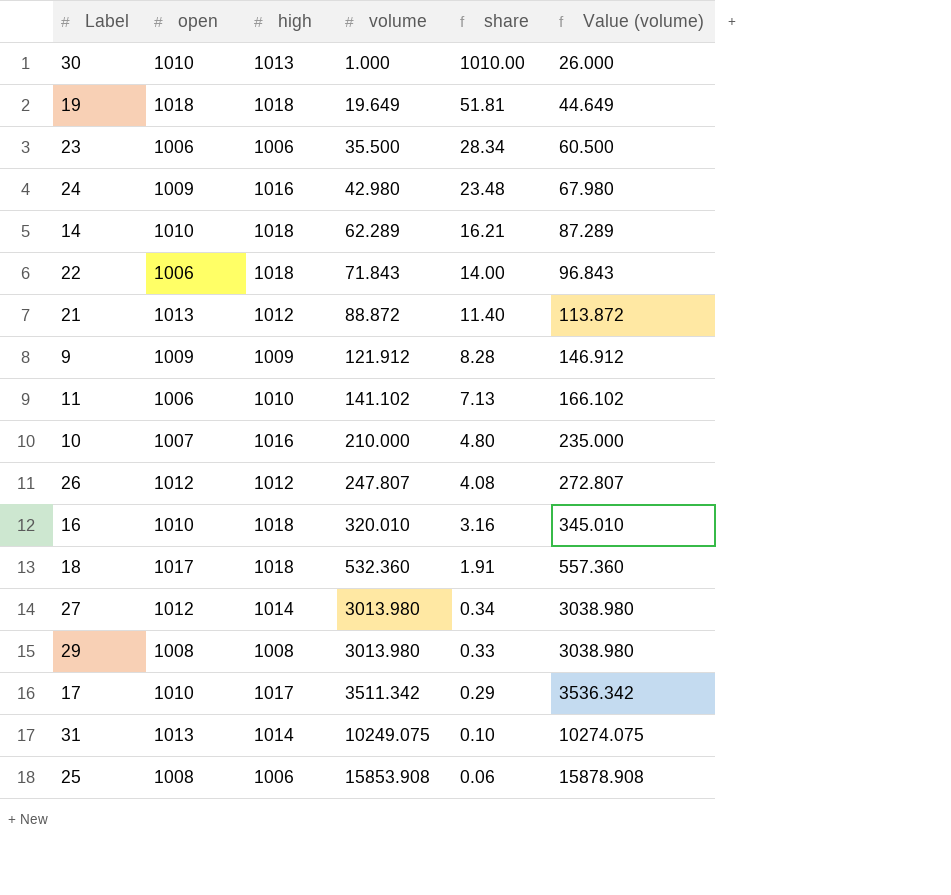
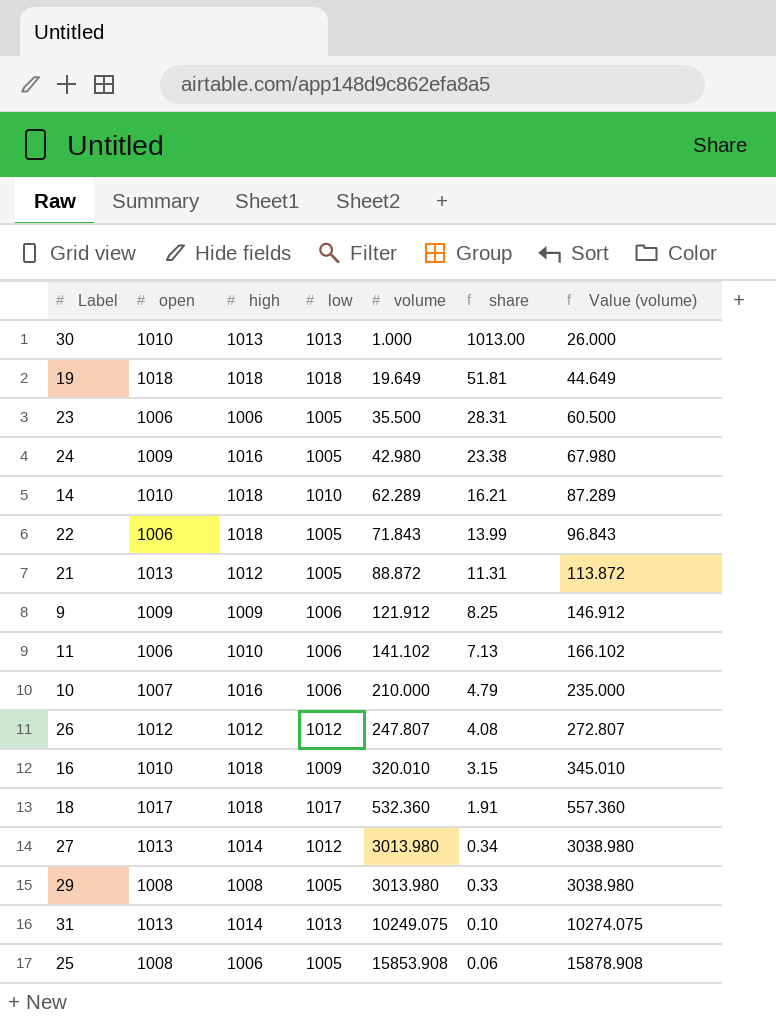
column low | position: none -> 4
column share | formula: [open] / [volume] -> [low] / [volume]
row 17: 1010 | 1017 | 3511.342 | 0.29 | 3536.342 -> none
27 | open: 1012 -> 1013

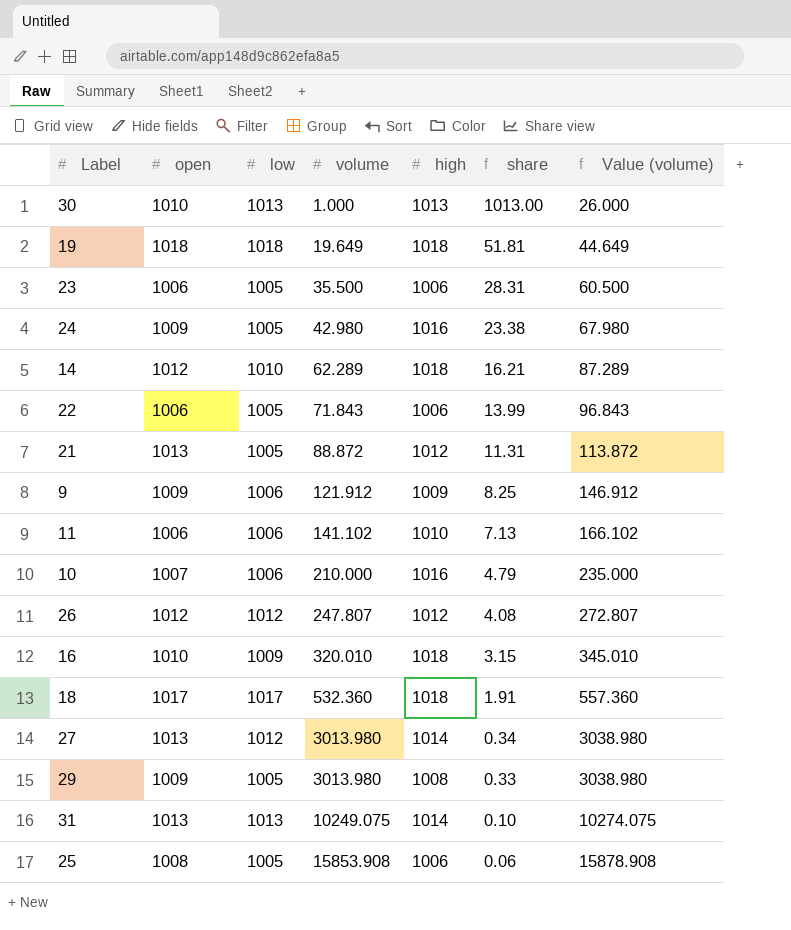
column high | position: 3 -> 5
14 | open: 1010 -> 1012
22 | high: 1018 -> 1006
29 | open: 1008 -> 1009

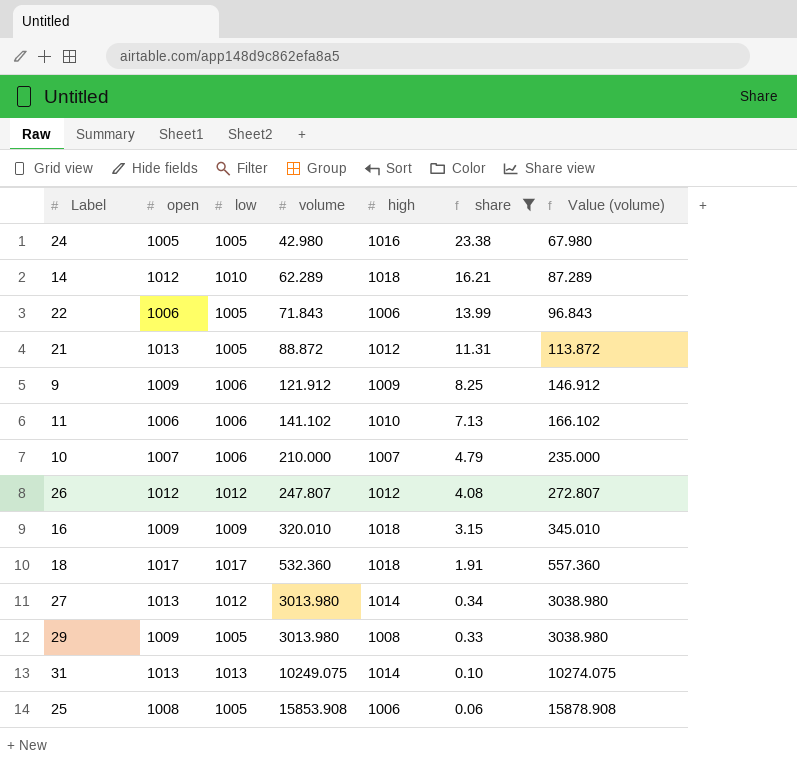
filter: none -> share <= 23.38
24 | open: 1009 -> 1005
10 | high: 1016 -> 1007
16 | open: 1010 -> 1009

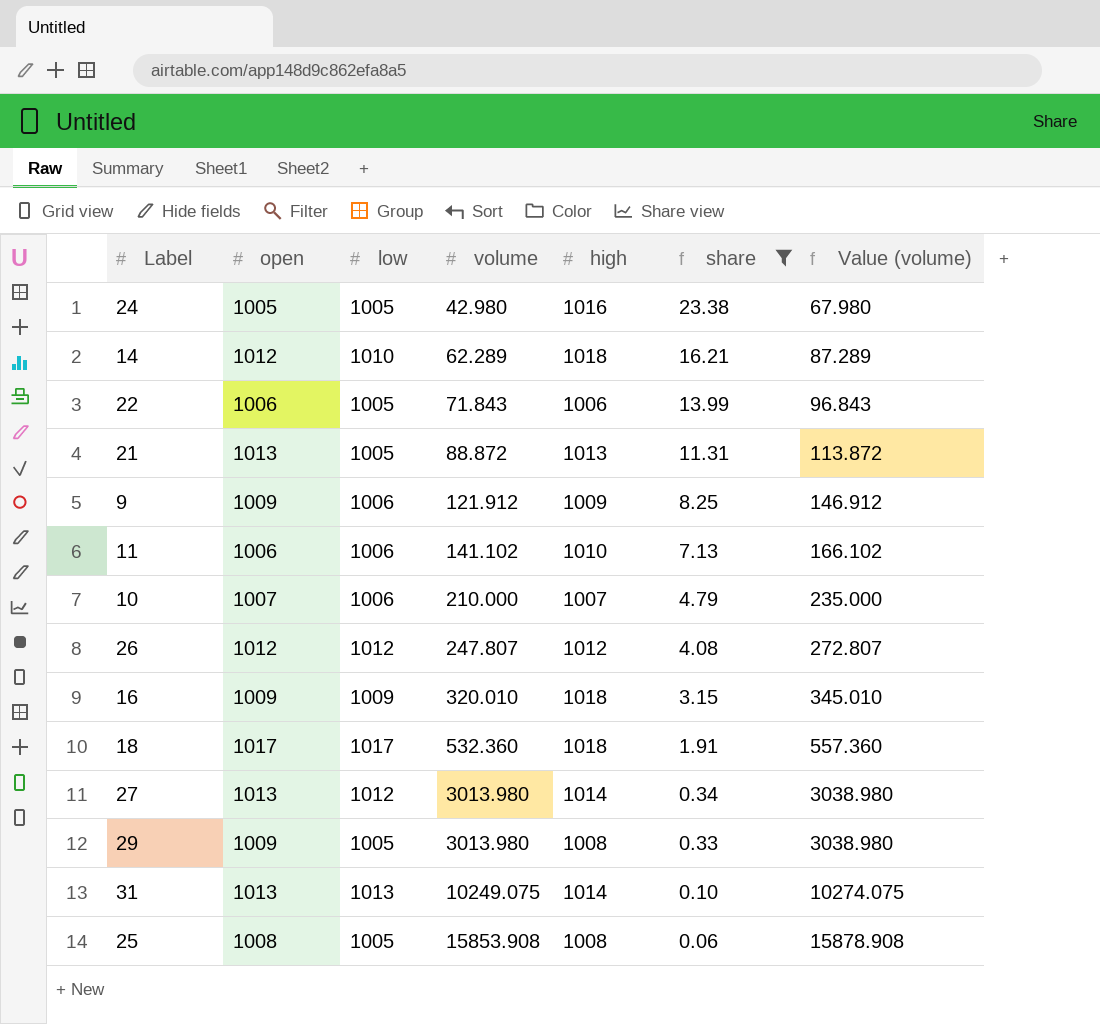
21 | high: 1012 -> 1013
25 | high: 1006 -> 1008

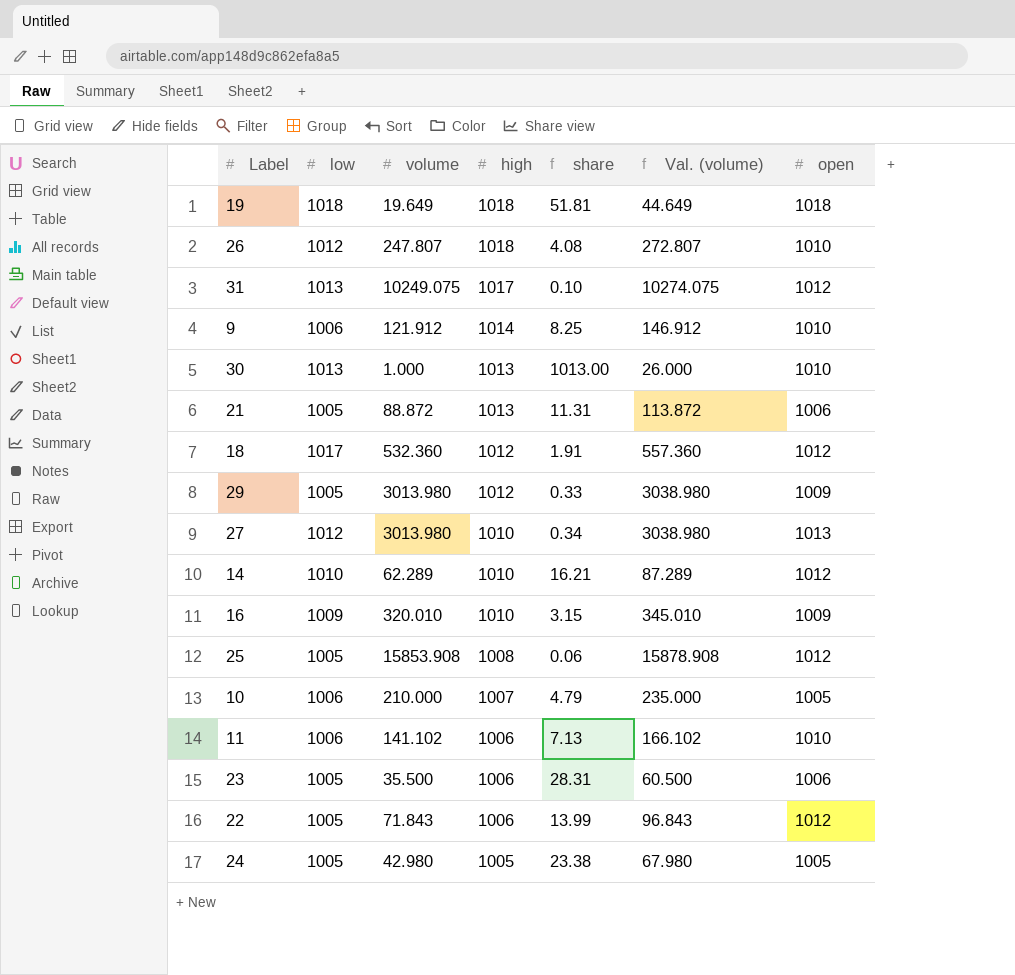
filter: share <= 23.38 -> none
row order: volume ascending -> high descending
column name: Value (volume) -> Val. (volume)
column open | position: 2 -> 7
26 | high: 1012 -> 1018
26 | open: 1012 -> 1010
31 | high: 1014 -> 1017
31 | open: 1013 -> 1012
9 | high: 1009 -> 1014
9 | open: 1009 -> 1010
21 | open: 1013 -> 1006
18 | high: 1018 -> 1012
18 | open: 1017 -> 1012
29 | high: 1008 -> 1012
27 | high: 1014 -> 1010
14 | high: 1018 -> 1010
16 | high: 1018 -> 1010
25 | open: 1008 -> 1012
10 | open: 1007 -> 1005
11 | high: 1010 -> 1006
11 | open: 1006 -> 1010
22 | open: 1006 -> 1012
24 | high: 1016 -> 1005

